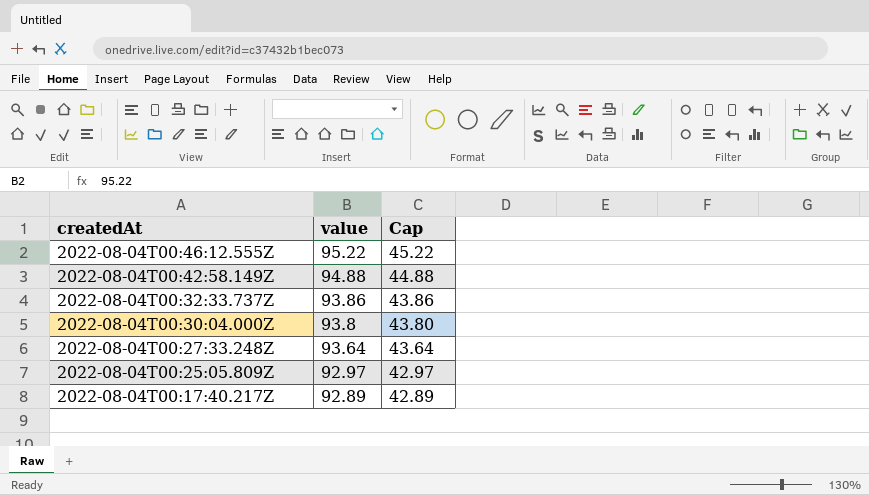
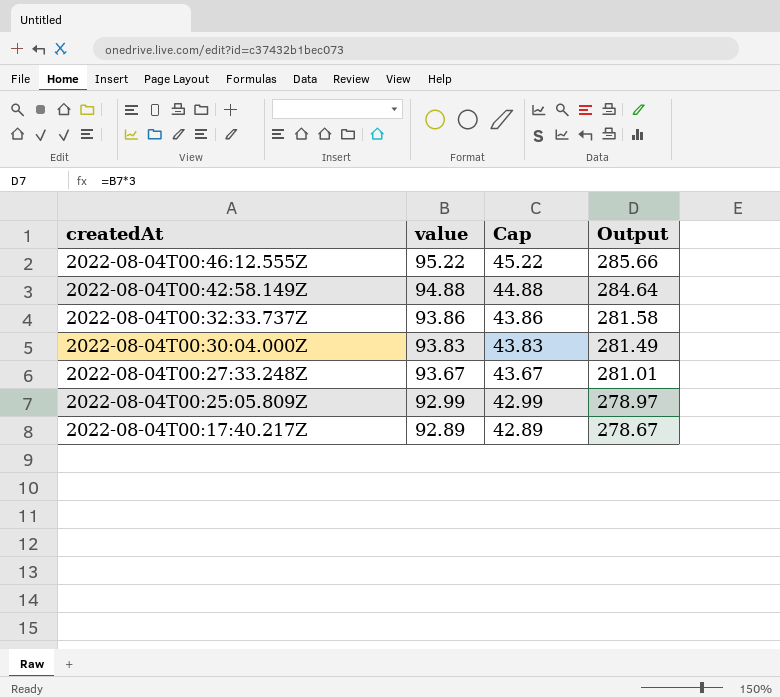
column Output | formula: none -> [value] * 3
2022-08-04T00:30:04.000Z | value: 93.8 -> 93.83
2022-08-04T00:30:04.000Z | Cap: 43.80 -> 43.83
2022-08-04T00:27:33.248Z | value: 93.64 -> 93.67
2022-08-04T00:27:33.248Z | Cap: 43.64 -> 43.67
2022-08-04T00:25:05.809Z | value: 92.97 -> 92.99
2022-08-04T00:25:05.809Z | Cap: 42.97 -> 42.99

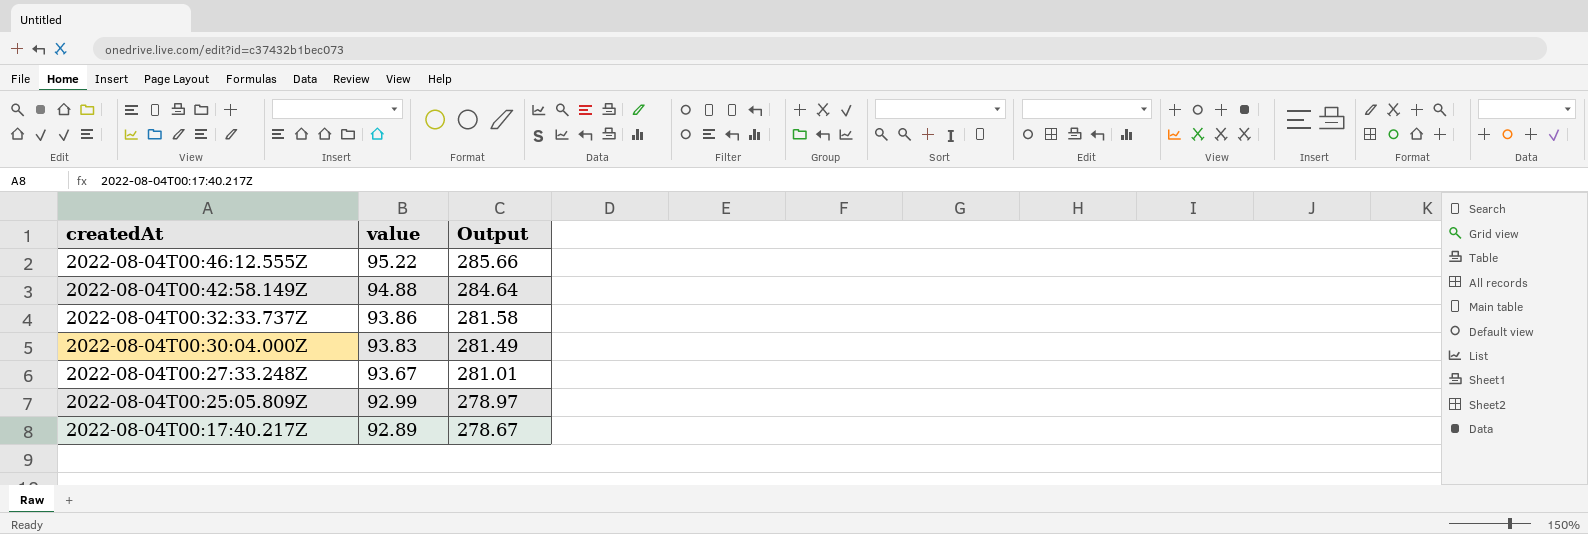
column Cap | formula: [value] - 50 -> none

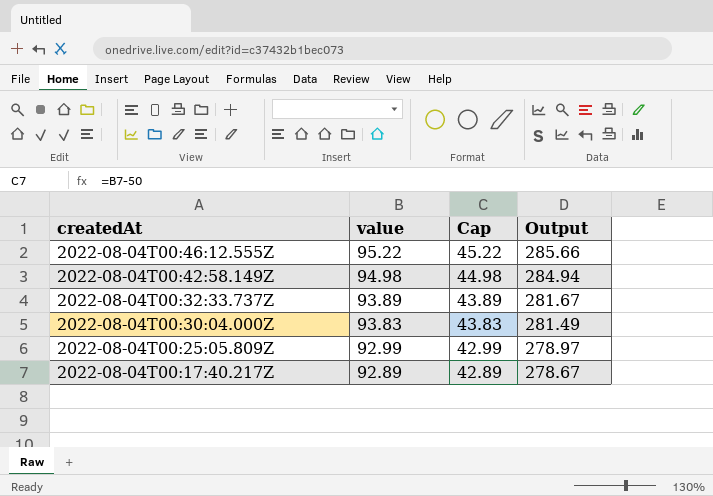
column Cap | formula: none -> [value] - 50
row 2022-08-04T00:27:33.248Z: 93.67 | 281.01 -> none
2022-08-04T00:42:58.149Z | value: 94.88 -> 94.98
2022-08-04T00:42:58.149Z | Output: 284.64 -> 284.94
2022-08-04T00:32:33.737Z | value: 93.86 -> 93.89
2022-08-04T00:32:33.737Z | Output: 281.58 -> 281.67

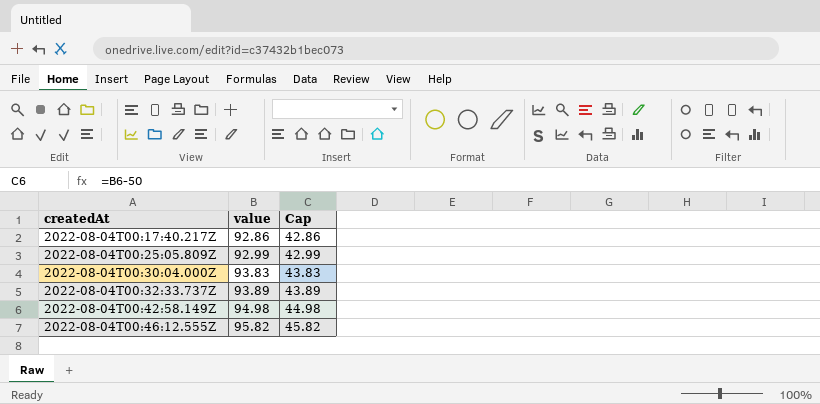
row order: createdAt descending -> createdAt ascending
column Output | formula: [value] * 3 -> none
2022-08-04T00:17:40.217Z | value: 92.89 -> 92.86
2022-08-04T00:17:40.217Z | Cap: 42.89 -> 42.86
2022-08-04T00:46:12.555Z | value: 95.22 -> 95.82
2022-08-04T00:46:12.555Z | Cap: 45.22 -> 45.82

